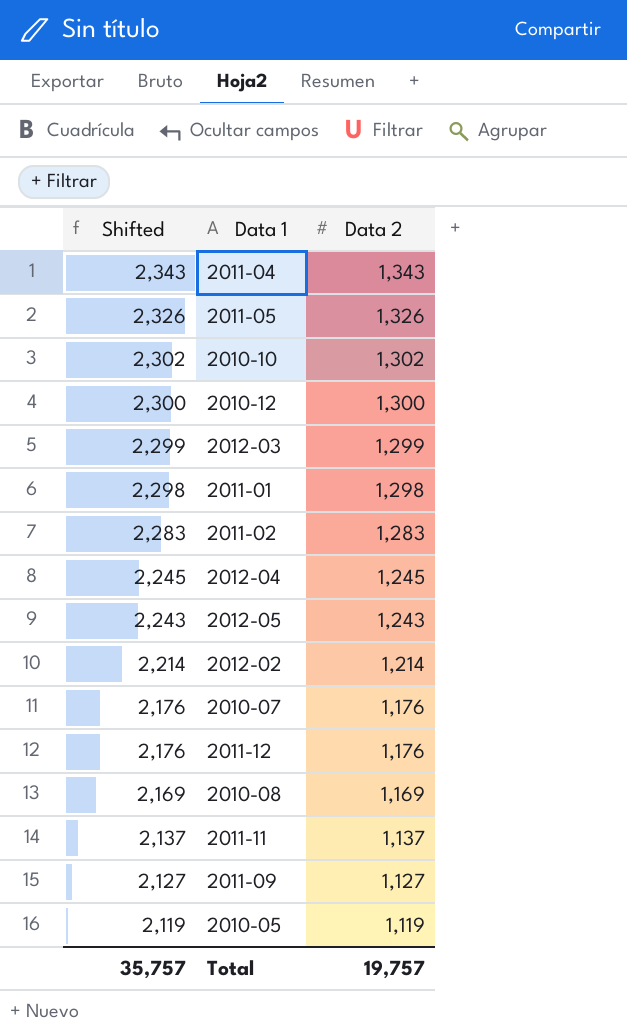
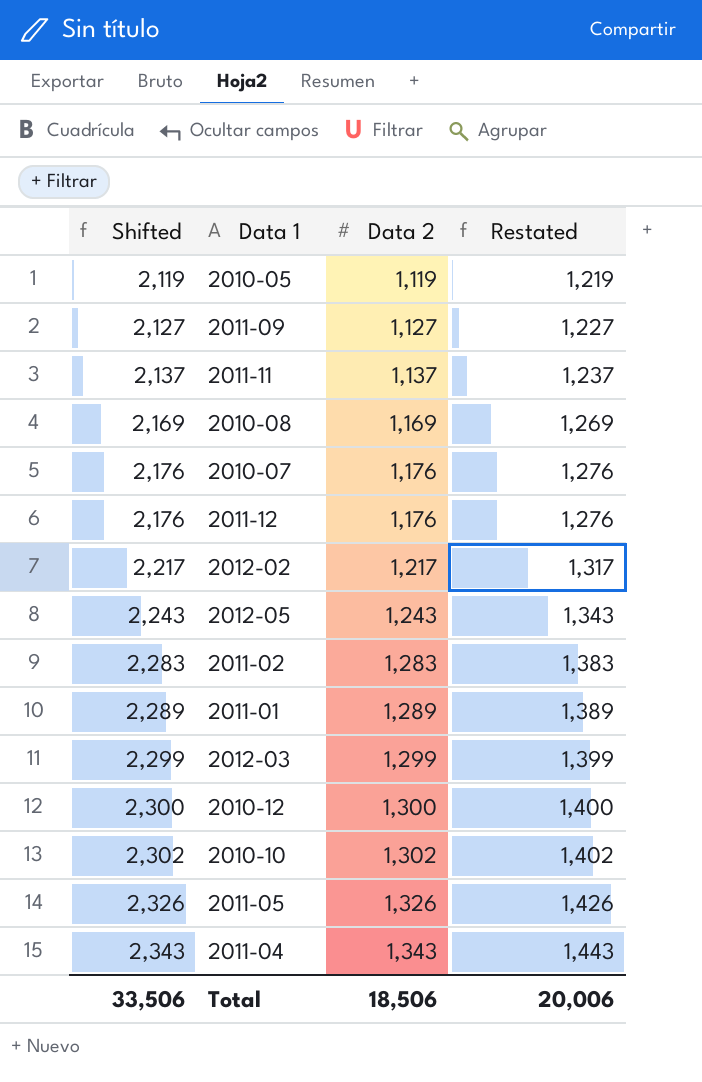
row order: Shifted descending -> Shifted ascending
column Restated | formula: none -> [Data 2] + 100
row 2012-04: 2,245 | 1,245 -> none
2012-02 | Shifted: 2,214 -> 2,217
2012-02 | Data 2: 1,214 -> 1,217
2011-01 | Shifted: 2,298 -> 2,289
2011-01 | Data 2: 1,298 -> 1,289
Total | Shifted: 35,757 -> 33,506
Total | Data 2: 19,757 -> 18,506

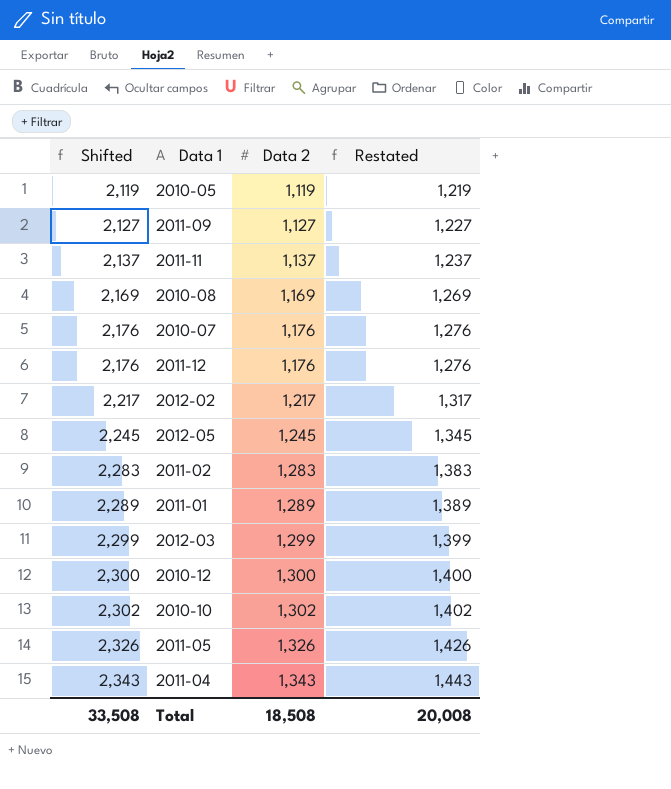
2012-05 | Shifted: 2,243 -> 2,245
2012-05 | Data 2: 1,243 -> 1,245
2012-05 | Restated: 1,343 -> 1,345
Total | Shifted: 33,506 -> 33,508
Total | Data 2: 18,506 -> 18,508
Total | Restated: 20,006 -> 20,008

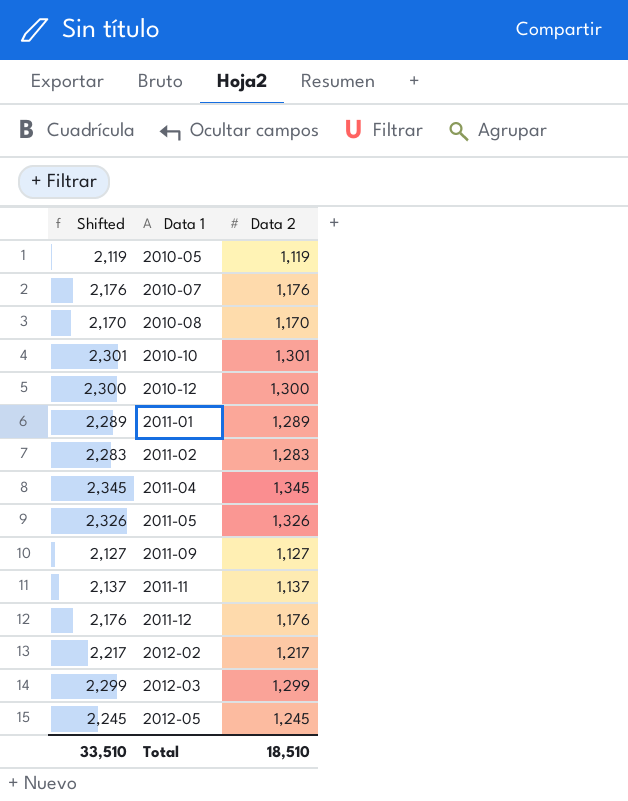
row order: Shifted ascending -> Data 1 ascending
column Restated | formula: [Data 2] + 100 -> none
2010-08 | Shifted: 2,169 -> 2,170
2010-08 | Data 2: 1,169 -> 1,170
2010-10 | Shifted: 2,302 -> 2,301
2010-10 | Data 2: 1,302 -> 1,301
2011-04 | Shifted: 2,343 -> 2,345
2011-04 | Data 2: 1,343 -> 1,345
Total | Shifted: 33,508 -> 33,510
Total | Data 2: 18,508 -> 18,510

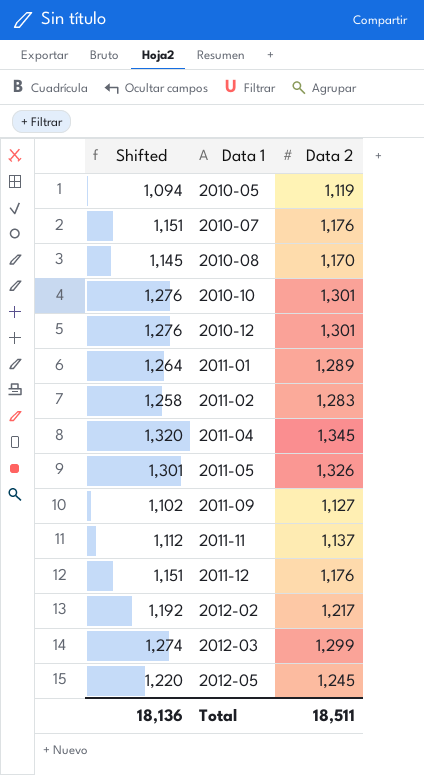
column Shifted | formula: [Data 2] + 1000 -> [Data 2] - 25
2010-12 | Data 2: 1,300 -> 1,301
Total | Shifted: 33,510 -> 18,136
Total | Data 2: 18,510 -> 18,511

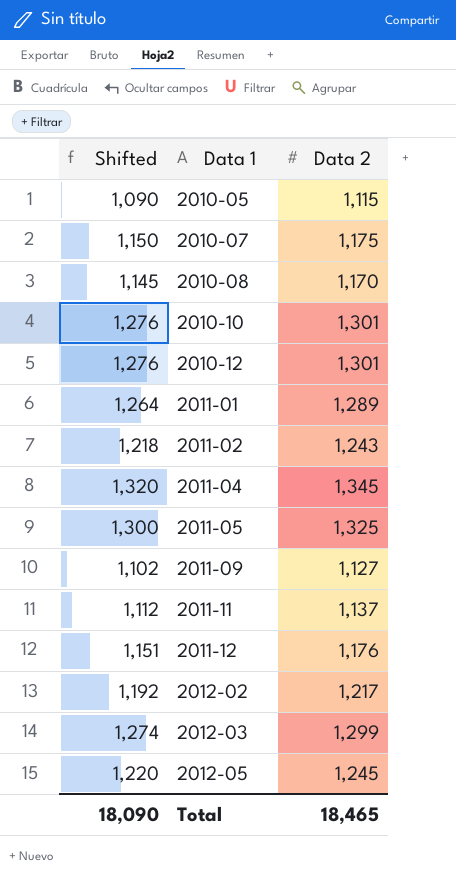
2010-05 | Shifted: 1,094 -> 1,090
2010-05 | Data 2: 1,119 -> 1,115
2010-07 | Shifted: 1,151 -> 1,150
2010-07 | Data 2: 1,176 -> 1,175
2011-02 | Shifted: 1,258 -> 1,218
2011-02 | Data 2: 1,283 -> 1,243
2011-05 | Shifted: 1,301 -> 1,300
2011-05 | Data 2: 1,326 -> 1,325
Total | Shifted: 18,136 -> 18,090
Total | Data 2: 18,511 -> 18,465

